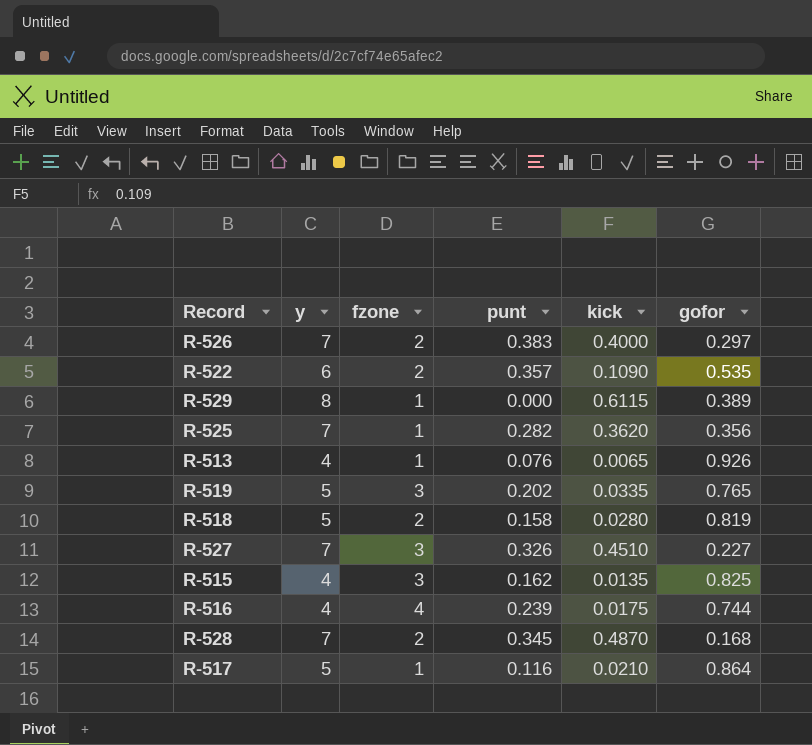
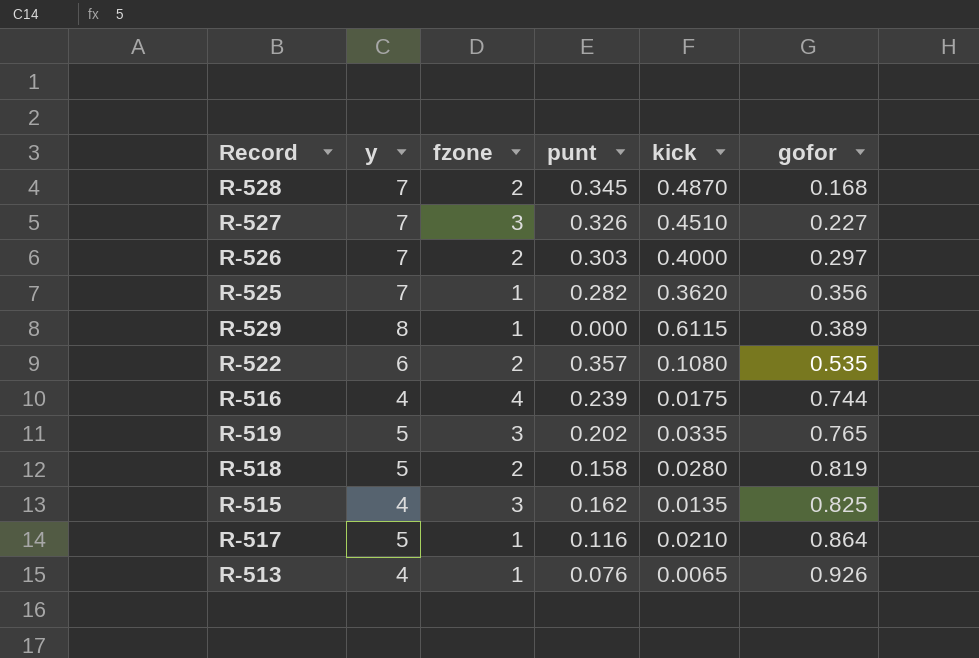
row order: none -> gofor ascending
R-526 | punt: 0.383 -> 0.303
R-522 | kick: 0.1090 -> 0.1080

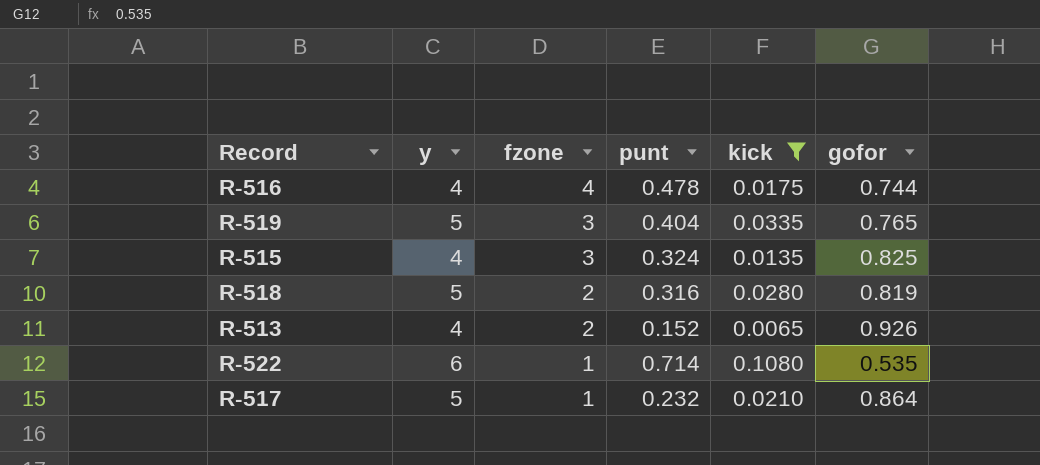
filter: none -> kick <= 0.1080
row order: gofor ascending -> fzone descending
R-516 | punt: 0.239 -> 0.478
R-519 | punt: 0.202 -> 0.404
R-515 | punt: 0.162 -> 0.324
R-518 | punt: 0.158 -> 0.316
R-513 | fzone: 1 -> 2
R-513 | punt: 0.076 -> 0.152
R-522 | fzone: 2 -> 1
R-522 | punt: 0.357 -> 0.714
R-517 | punt: 0.116 -> 0.232

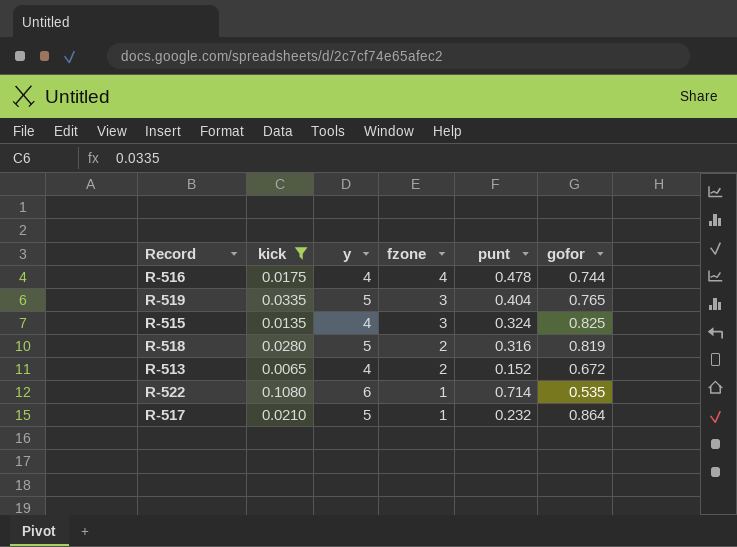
column kick | position: 5 -> 2
R-513 | gofor: 0.926 -> 0.672

